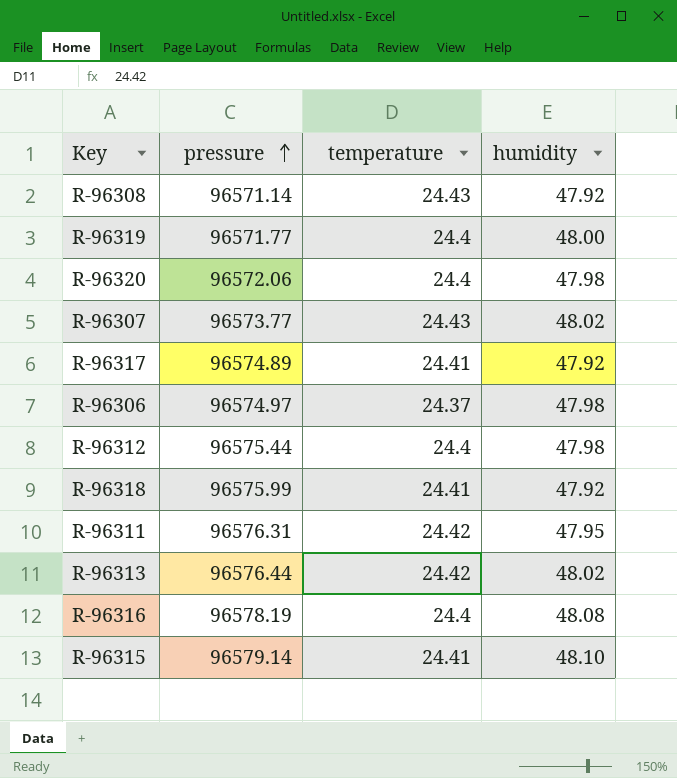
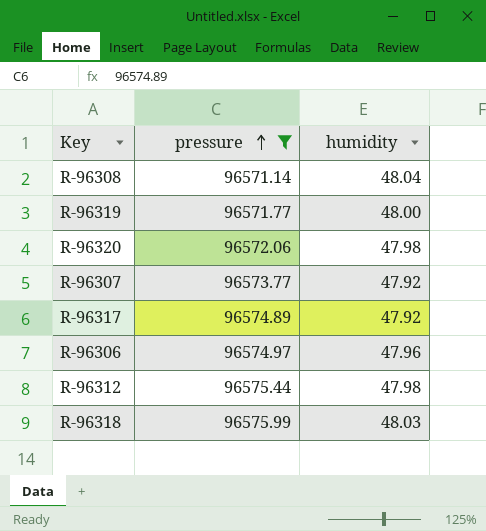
filter: none -> pressure <= 96575.99
column temperature | position: 3 -> none
R-96308 | humidity: 47.92 -> 48.04
R-96307 | humidity: 48.02 -> 47.92
R-96306 | humidity: 47.98 -> 47.96
R-96318 | humidity: 47.92 -> 48.03

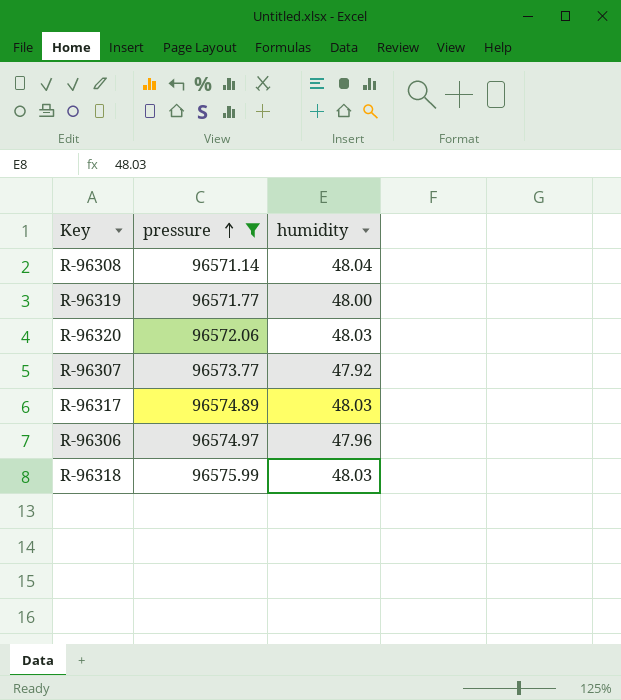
row R-96312: 96575.44 | 47.98 -> none
R-96320 | humidity: 47.98 -> 48.03
R-96317 | humidity: 47.92 -> 48.03

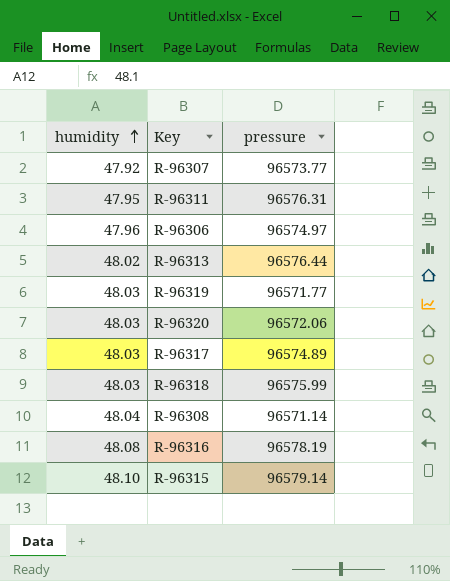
filter: pressure <= 96575.99 -> none
row order: pressure ascending -> humidity ascending
column humidity | position: 3 -> 1
R-96319 | humidity: 48.00 -> 48.03

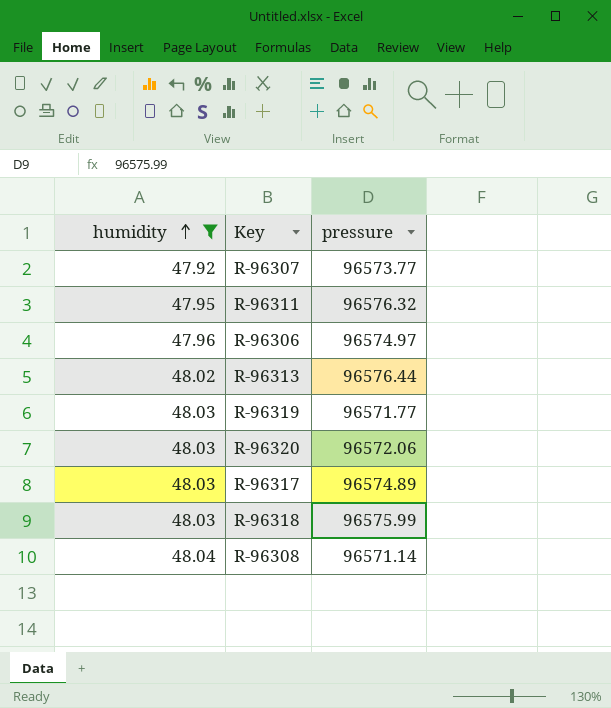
filter: none -> humidity <= 48.04
R-96311 | pressure: 96576.31 -> 96576.32

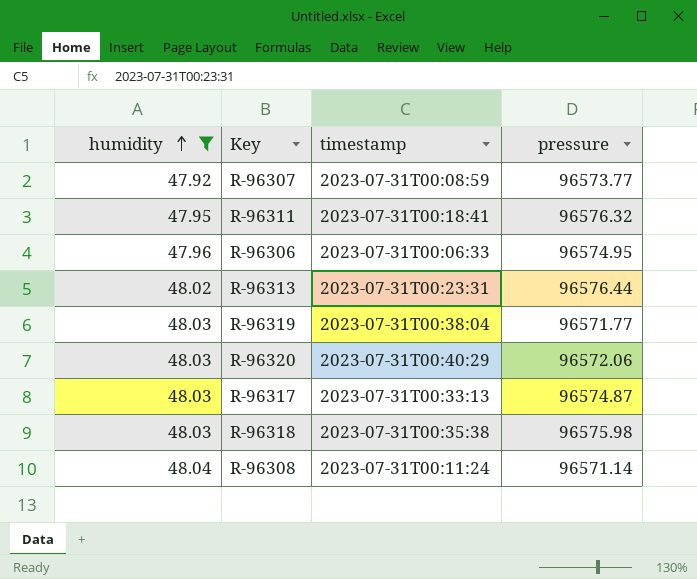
column timestamp | position: none -> 3
R-96306 | pressure: 96574.97 -> 96574.95
R-96317 | pressure: 96574.89 -> 96574.87
R-96318 | pressure: 96575.99 -> 96575.98

